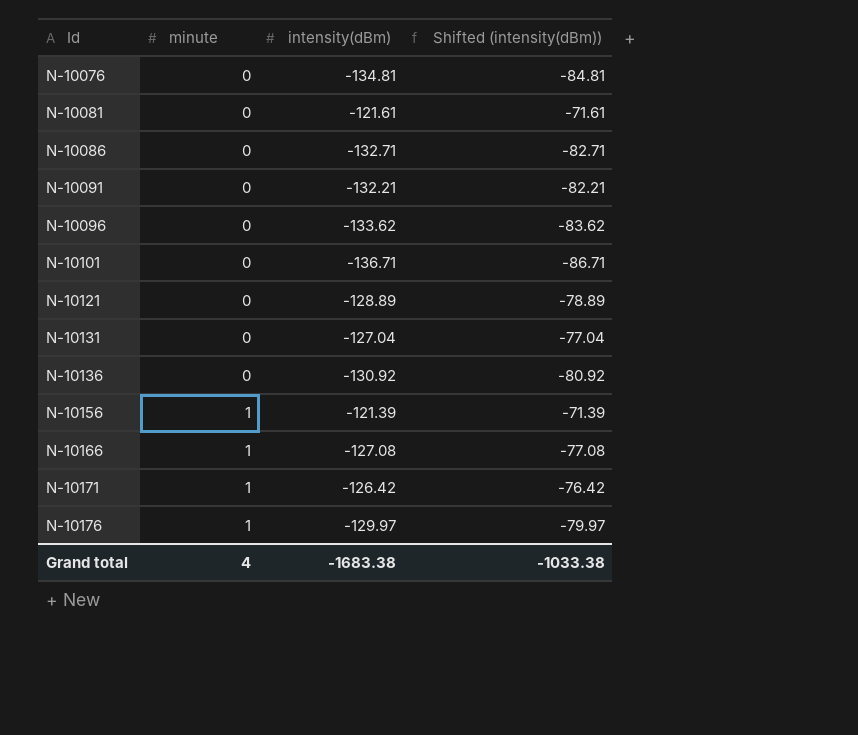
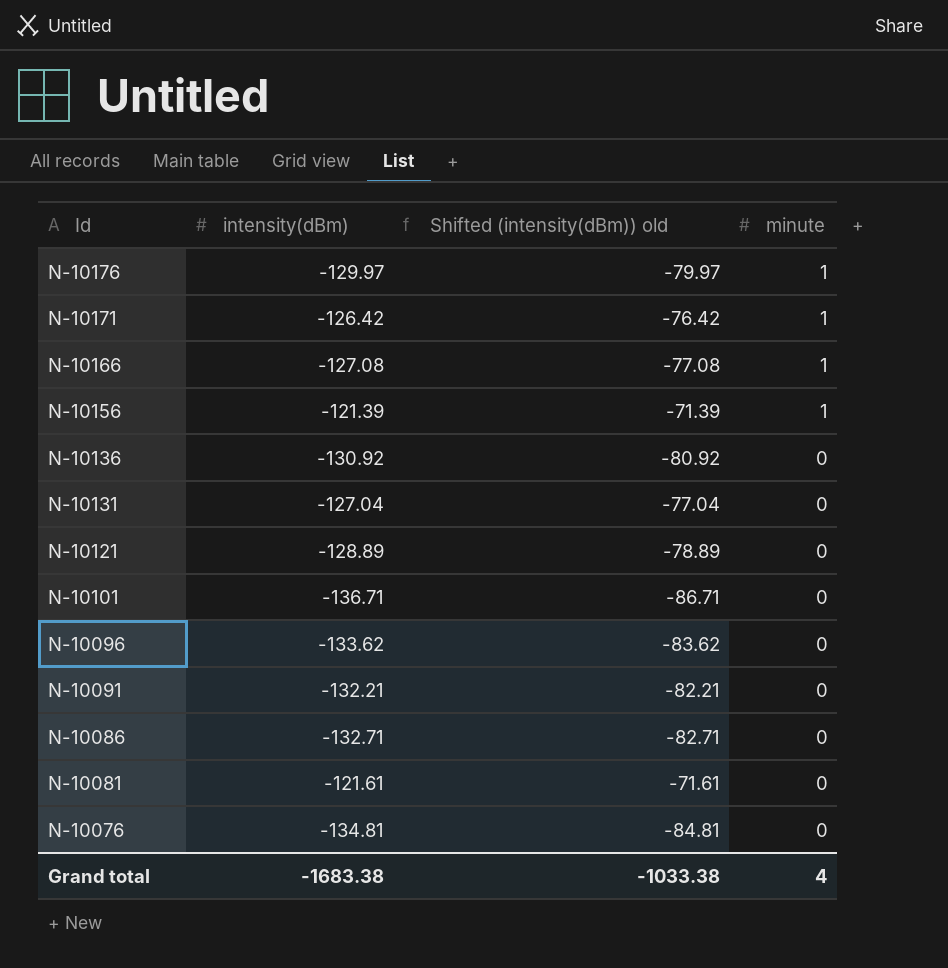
row order: Id ascending -> Id descending
column name: Shifted (intensity(dBm)) -> Shifted (intensity(dBm)) old
column minute | position: 2 -> 4

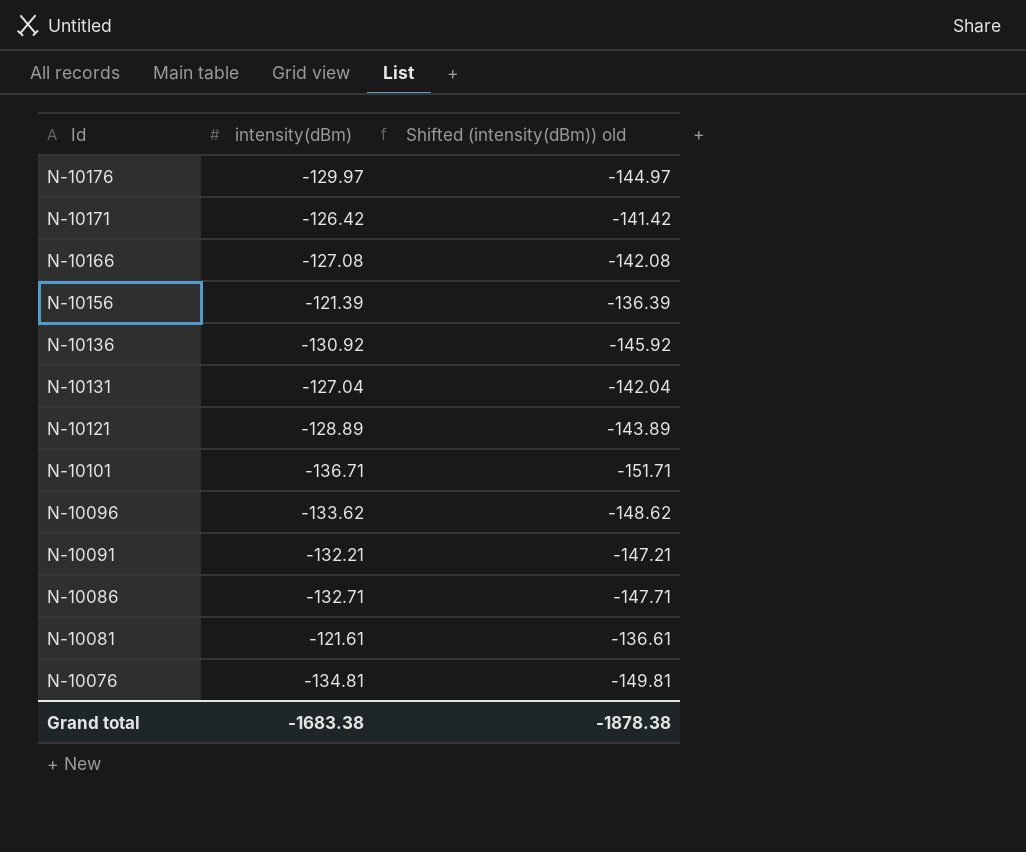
column minute | position: 4 -> none
column Shifted (intensity(dBm)) old | formula: [intensity(dBm)] + 50 -> [intensity(dBm)] - 15
Grand total | Shifted (intensity(dBm)) old: -1033.38 -> -1878.38

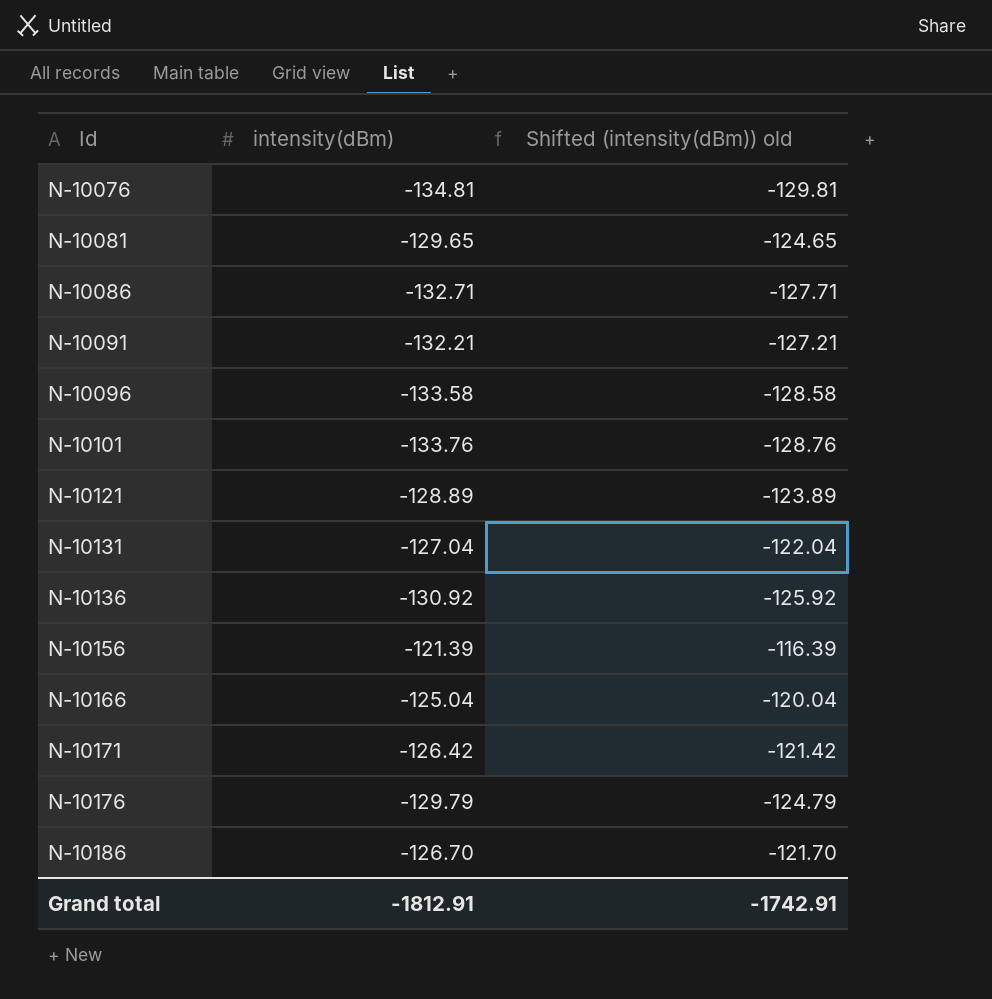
row order: Id descending -> Id ascending
column Shifted (intensity(dBm)) old | formula: [intensity(dBm)] - 15 -> [intensity(dBm)] + 5
N-10081 | intensity(dBm): -121.61 -> -129.65
N-10096 | intensity(dBm): -133.62 -> -133.58
N-10101 | intensity(dBm): -136.71 -> -133.76
N-10166 | intensity(dBm): -127.08 -> -125.04
N-10176 | intensity(dBm): -129.97 -> -129.79
row N-10186: none -> -126.70 | -121.70
Grand total | intensity(dBm): -1683.38 -> -1812.91
Grand total | Shifted (intensity(dBm)) old: -1878.38 -> -1742.91

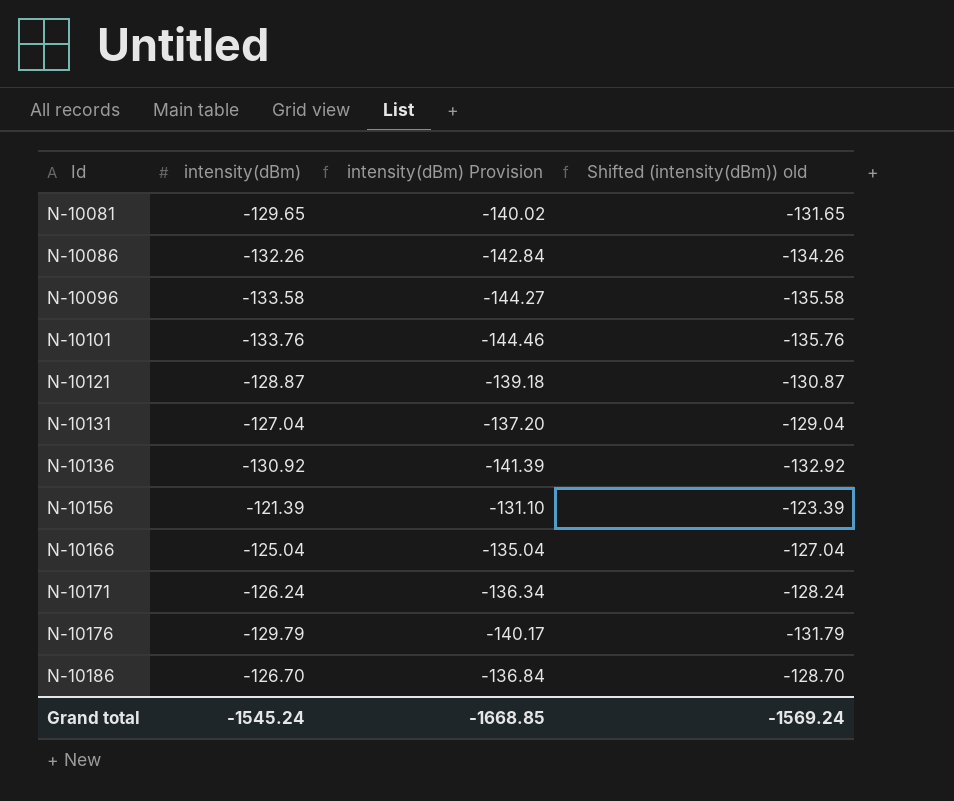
column intensity(dBm) Provision | formula: none -> [intensity(dBm)] * 1.08
column Shifted (intensity(dBm)) old | formula: [intensity(dBm)] + 5 -> [intensity(dBm)] - 2
row N-10076: -134.81 | -129.81 -> none
row N-10091: -132.21 | -127.21 -> none
N-10086 | intensity(dBm): -132.71 -> -132.26
N-10121 | intensity(dBm): -128.89 -> -128.87
N-10171 | intensity(dBm): -126.42 -> -126.24
Grand total | intensity(dBm): -1812.91 -> -1545.24
Grand total | Shifted (intensity(dBm)) old: -1742.91 -> -1569.24

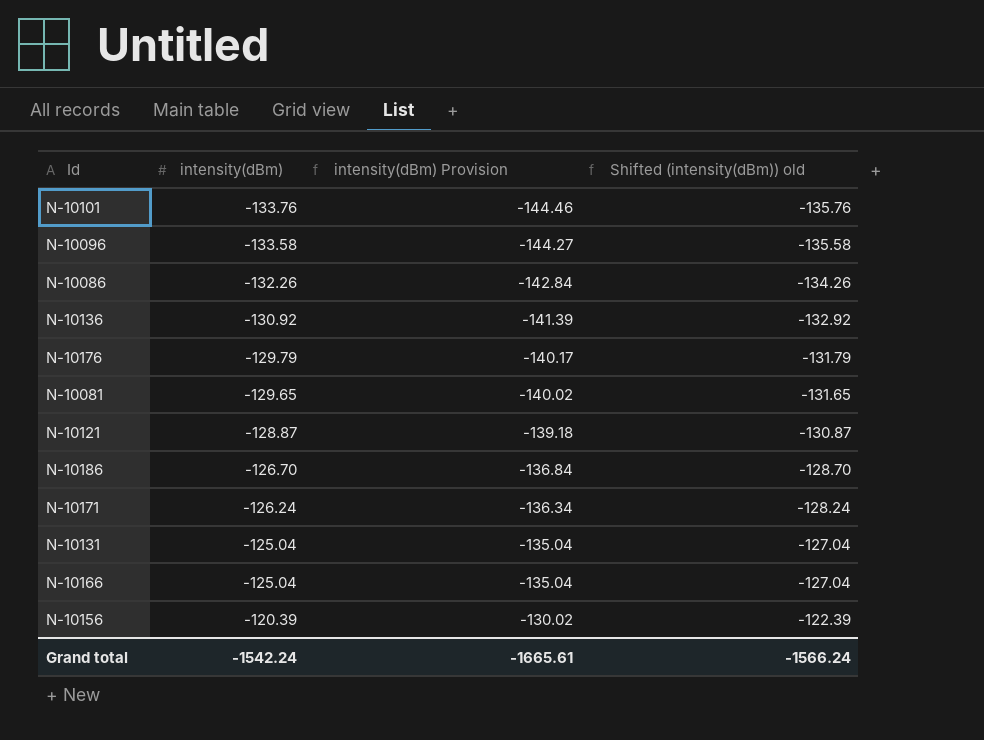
row order: Id ascending -> intensity(dBm) ascending
N-10131 | intensity(dBm): -127.04 -> -125.04
N-10131 | intensity(dBm) Provision: -137.20 -> -135.04
N-10131 | Shifted (intensity(dBm)) old: -129.04 -> -127.04
N-10156 | intensity(dBm): -121.39 -> -120.39
N-10156 | intensity(dBm) Provision: -131.10 -> -130.02
N-10156 | Shifted (intensity(dBm)) old: -123.39 -> -122.39
Grand total | intensity(dBm): -1545.24 -> -1542.24
Grand total | intensity(dBm) Provision: -1668.85 -> -1665.61
Grand total | Shifted (intensity(dBm)) old: -1569.24 -> -1566.24

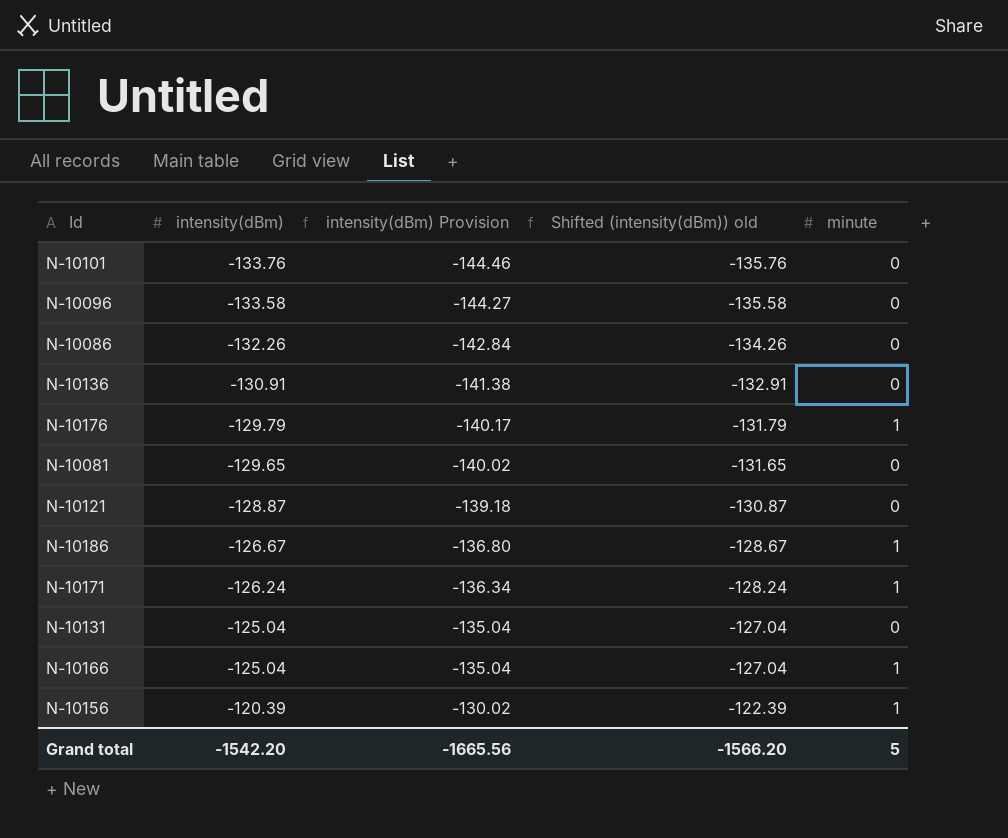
column minute | position: none -> 5
N-10136 | intensity(dBm): -130.92 -> -130.91
N-10136 | intensity(dBm) Provision: -141.39 -> -141.38
N-10136 | Shifted (intensity(dBm)) old: -132.92 -> -132.91
N-10186 | intensity(dBm): -126.70 -> -126.67
N-10186 | intensity(dBm) Provision: -136.84 -> -136.80
N-10186 | Shifted (intensity(dBm)) old: -128.70 -> -128.67
Grand total | intensity(dBm): -1542.24 -> -1542.20
Grand total | intensity(dBm) Provision: -1665.61 -> -1665.56
Grand total | Shifted (intensity(dBm)) old: -1566.24 -> -1566.20

